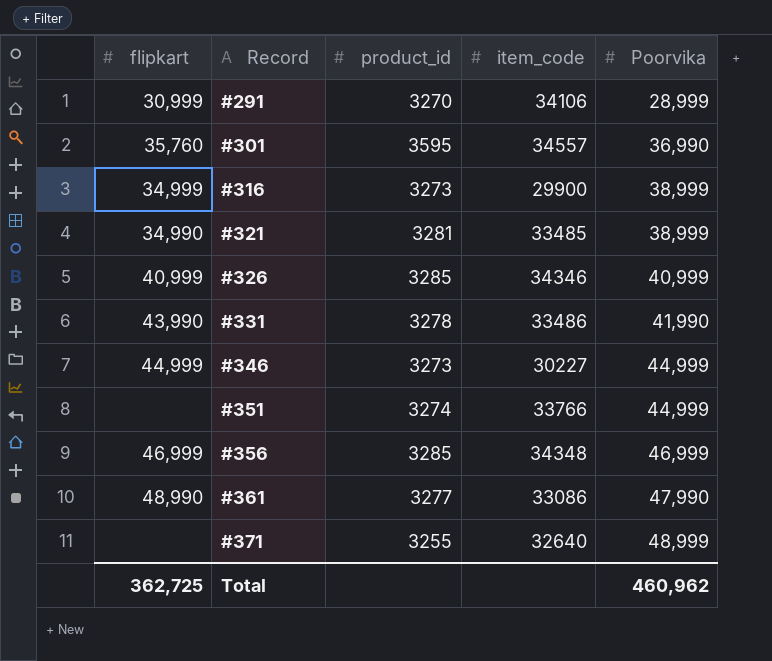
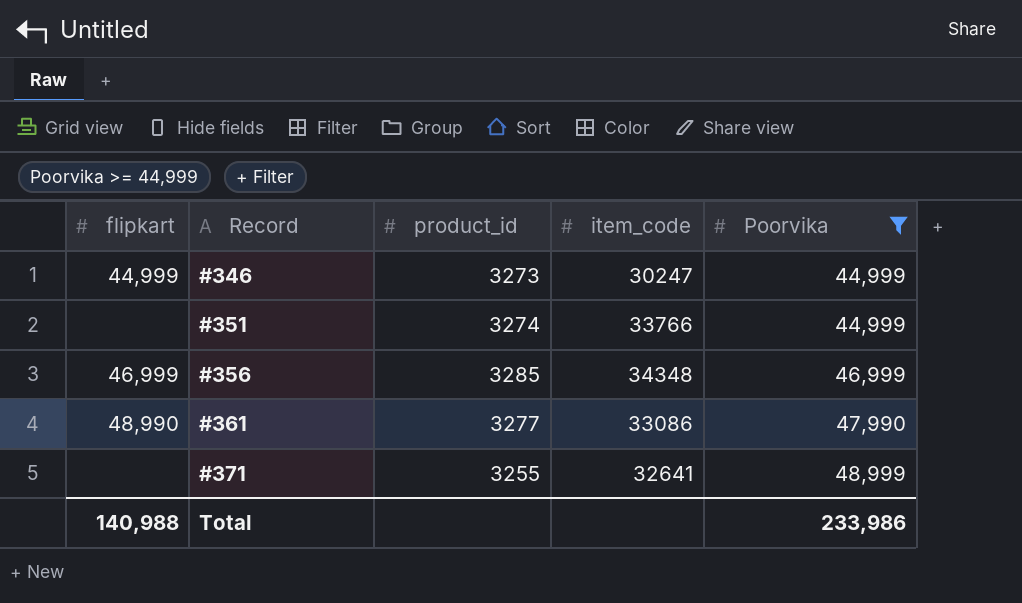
filter: none -> Poorvika >= 44,999
#346 | item_code: 30227 -> 30247
#371 | item_code: 32640 -> 32641
Total | flipkart: 362,725 -> 140,988
Total | Poorvika: 460,962 -> 233,986

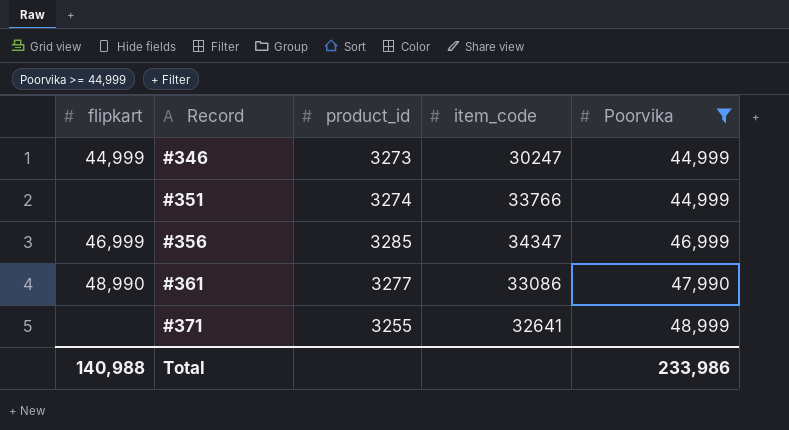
#356 | item_code: 34348 -> 34347

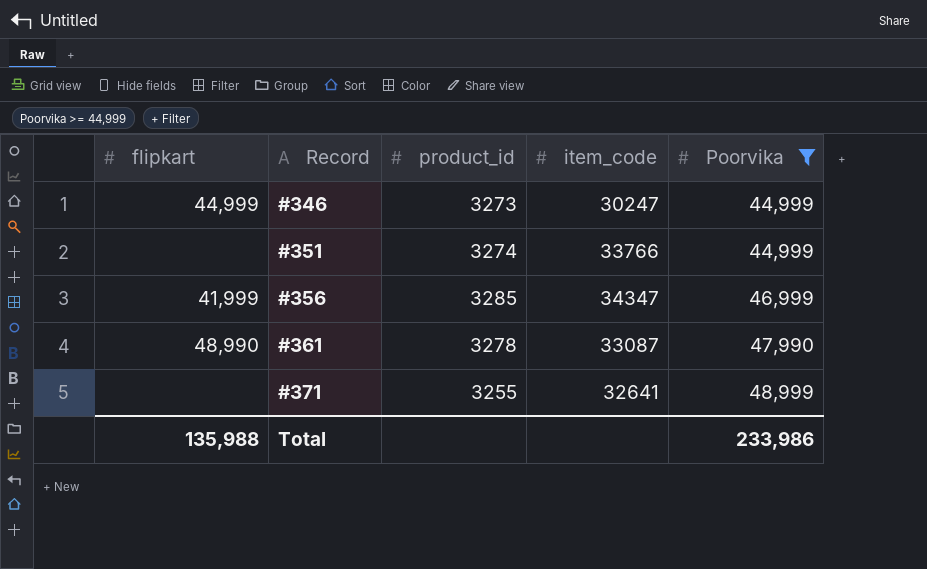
#356 | flipkart: 46,999 -> 41,999
#361 | product_id: 3277 -> 3278
#361 | item_code: 33086 -> 33087
Total | flipkart: 140,988 -> 135,988

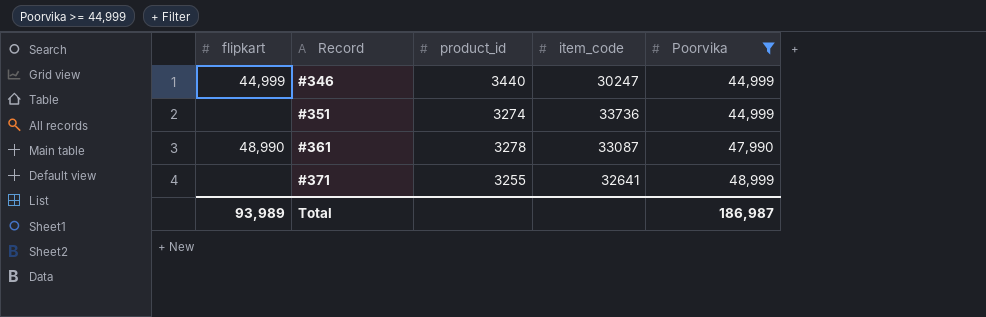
row #356: 41,999 | 3285 | 34347 | 46,999 -> none
#346 | product_id: 3273 -> 3440
#351 | item_code: 33766 -> 33736
Total | flipkart: 135,988 -> 93,989
Total | Poorvika: 233,986 -> 186,987

